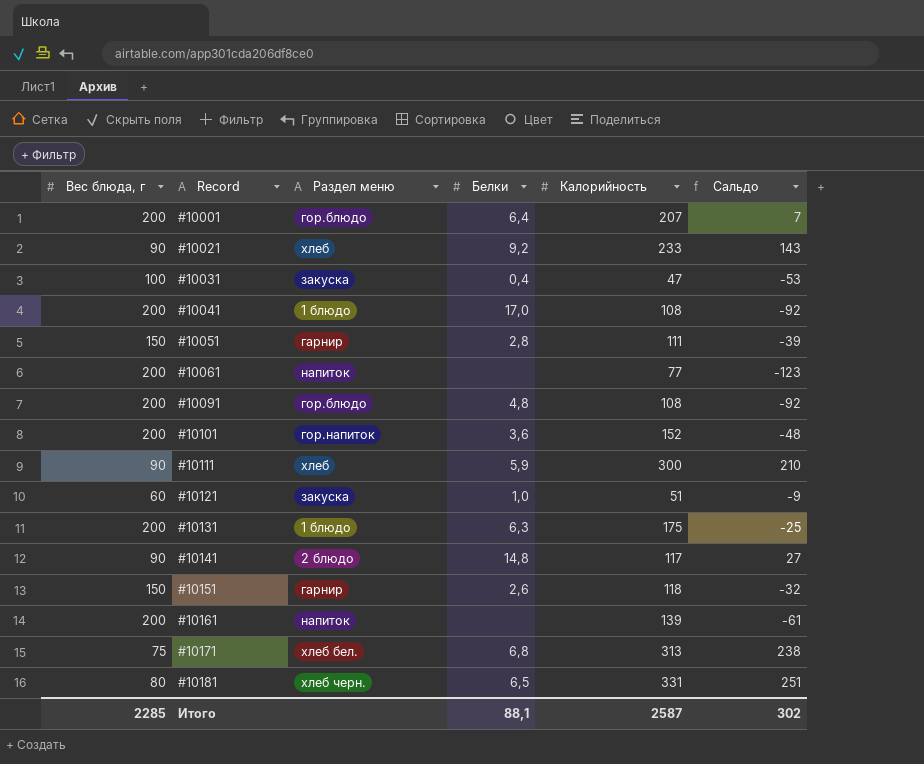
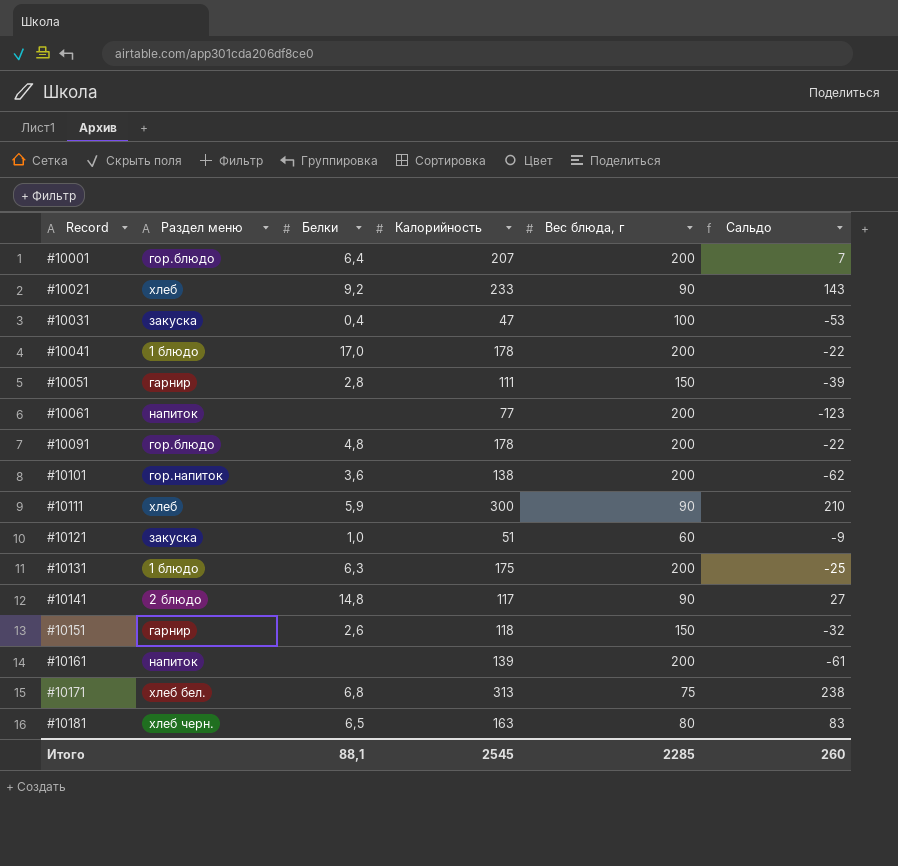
column Вес блюда, г | position: 1 -> 5
#10041 | Калорийность: 108 -> 178
#10041 | Сальдо: -92 -> -22
#10091 | Калорийность: 108 -> 178
#10091 | Сальдо: -92 -> -22
#10101 | Калорийность: 152 -> 138
#10101 | Сальдо: -48 -> -62
#10181 | Калорийность: 331 -> 163
#10181 | Сальдо: 251 -> 83
Итого | Калорийность: 2587 -> 2545
Итого | Сальдо: 302 -> 260

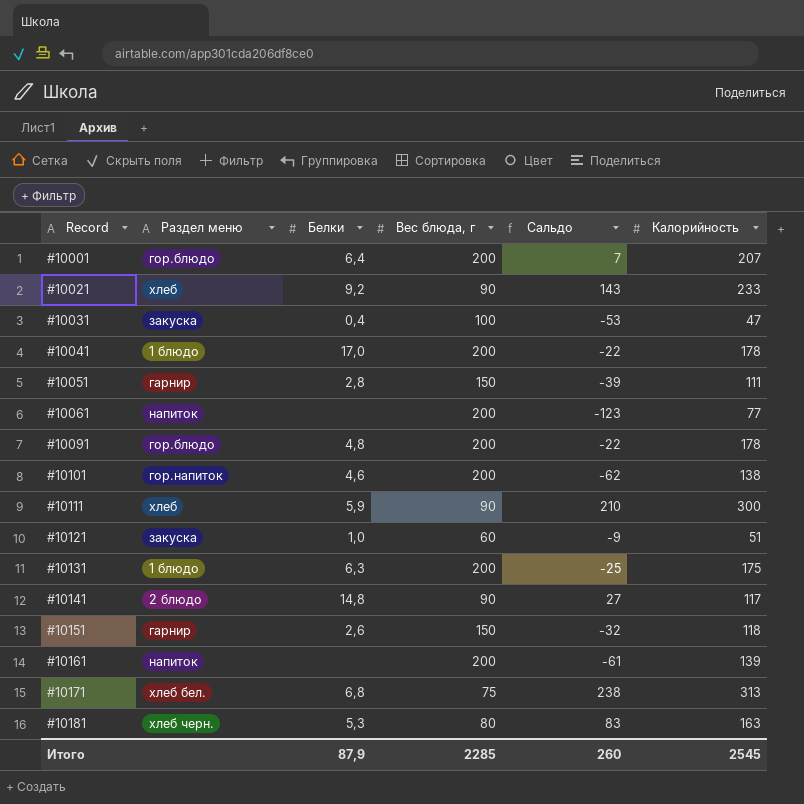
column Калорийность | position: 4 -> 6
#10101 | Белки: 3,6 -> 4,6
#10181 | Белки: 6,5 -> 5,3
Итого | Белки: 88,1 -> 87,9

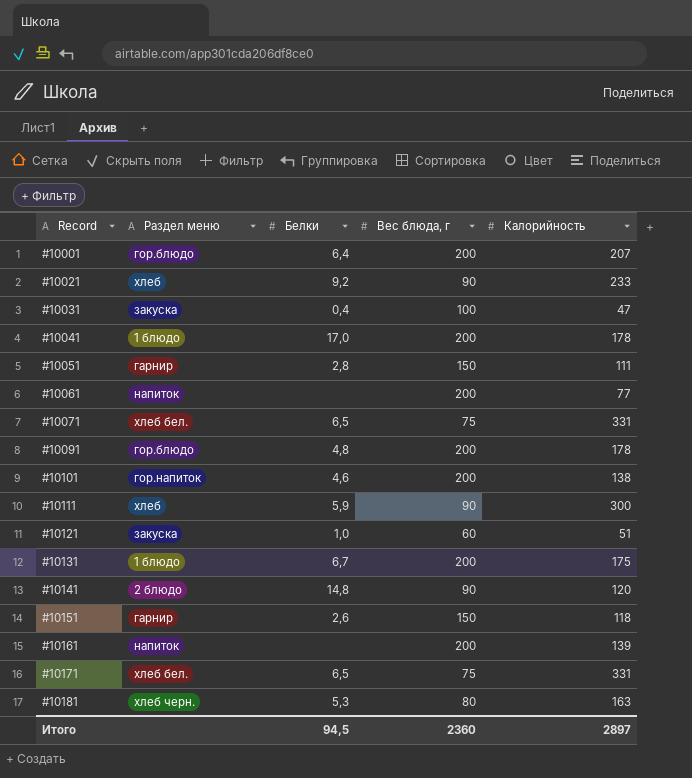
column Сальдо | formula: [Калорийность] - [Вес блюда, г] -> none
row #10071: none -> хлеб бел. | 6,5 | 75 | 331
#10131 | Белки: 6,3 -> 6,7
#10141 | Калорийность: 117 -> 120
#10171 | Белки: 6,8 -> 6,5
#10171 | Калорийность: 313 -> 331
Итого | Белки: 87,9 -> 94,5
Итого | Вес блюда, г: 2285 -> 2360
Итого | Калорийность: 2545 -> 2897

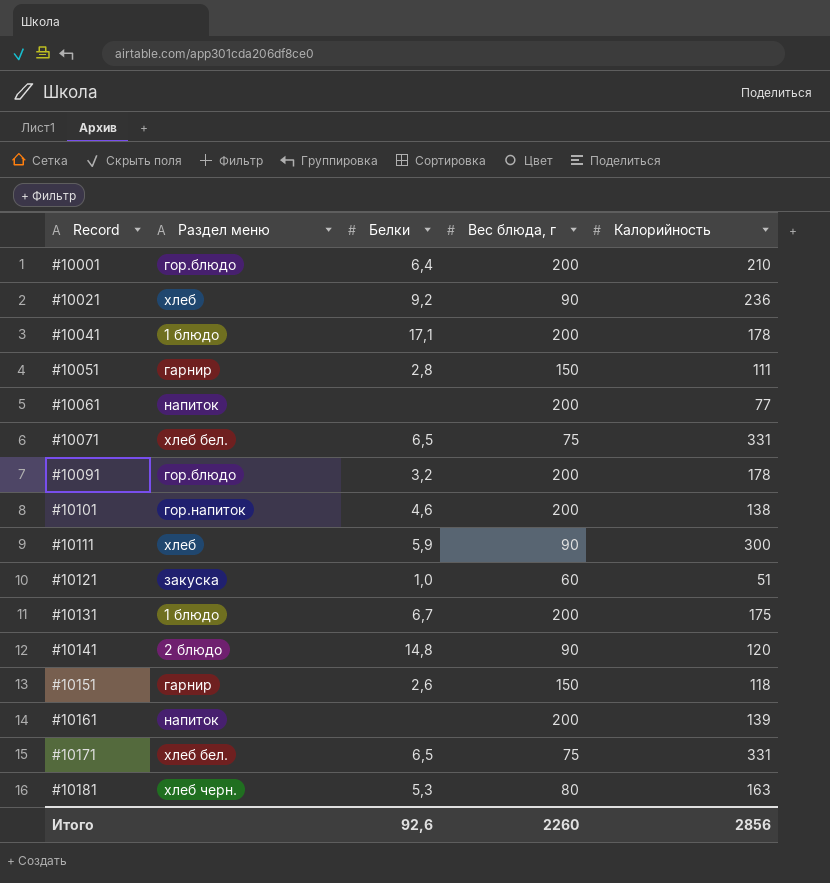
row #10031: закуска | 0,4 | 100 | 47 -> none
#10001 | Калорийность: 207 -> 210
#10021 | Калорийность: 233 -> 236
#10041 | Белки: 17,0 -> 17,1
#10091 | Белки: 4,8 -> 3,2
Итого | Белки: 94,5 -> 92,6
Итого | Вес блюда, г: 2360 -> 2260
Итого | Калорийность: 2897 -> 2856

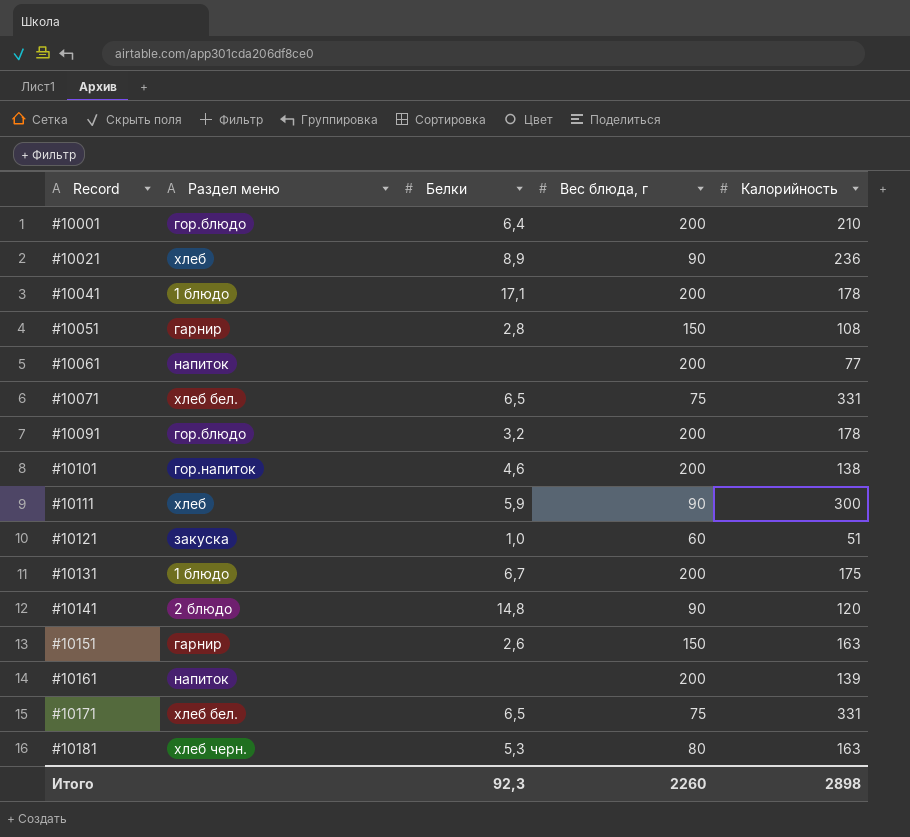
#10021 | Белки: 9,2 -> 8,9
#10051 | Калорийность: 111 -> 108
#10151 | Калорийность: 118 -> 163
Итого | Белки: 92,6 -> 92,3
Итого | Калорийность: 2856 -> 2898

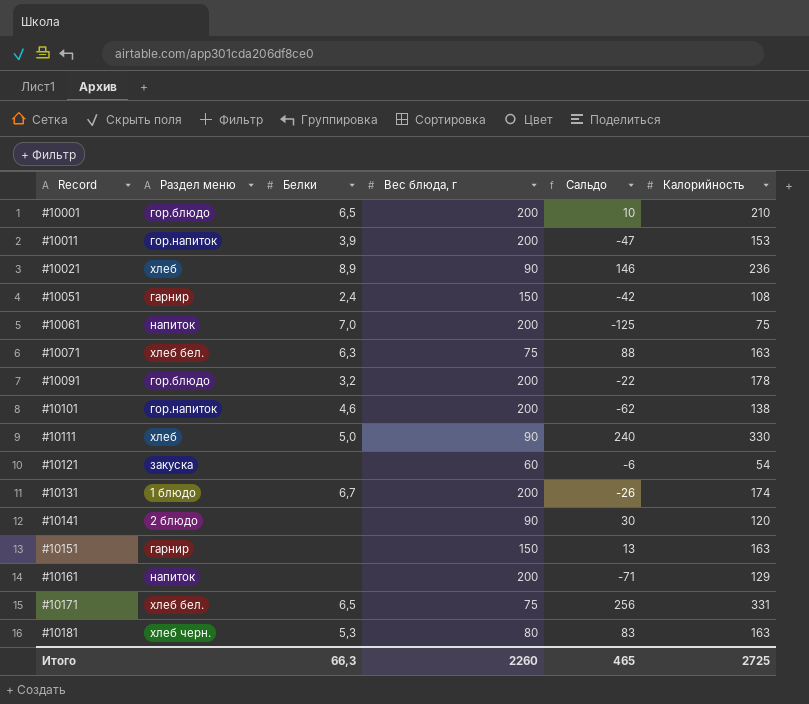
column Сальдо | formula: none -> [Калорийность] - [Вес блюда, г]
row #10041: 1 блюдо | 17,1 | 200 | 178 -> none
#10001 | Белки: 6,4 -> 6,5
row #10011: none -> гор.напиток | 3,9 | 200 | -47 | 153
#10051 | Белки: 2,8 -> 2,4
#10061 | Белки: none -> 7,0
#10061 | Калорийность: 77 -> 75
#10071 | Белки: 6,5 -> 6,3
#10071 | Калорийность: 331 -> 163
#10111 | Белки: 5,9 -> 5,0
#10111 | Калорийность: 300 -> 330
#10121 | Белки: 1,0 -> none
#10121 | Калорийность: 51 -> 54
#10131 | Калорийность: 175 -> 174
#10141 | Белки: 14,8 -> none
#10151 | Белки: 2,6 -> none
#10161 | Калорийность: 139 -> 129
Итого | Белки: 92,3 -> 66,3
Итого | Калорийность: 2898 -> 2725

